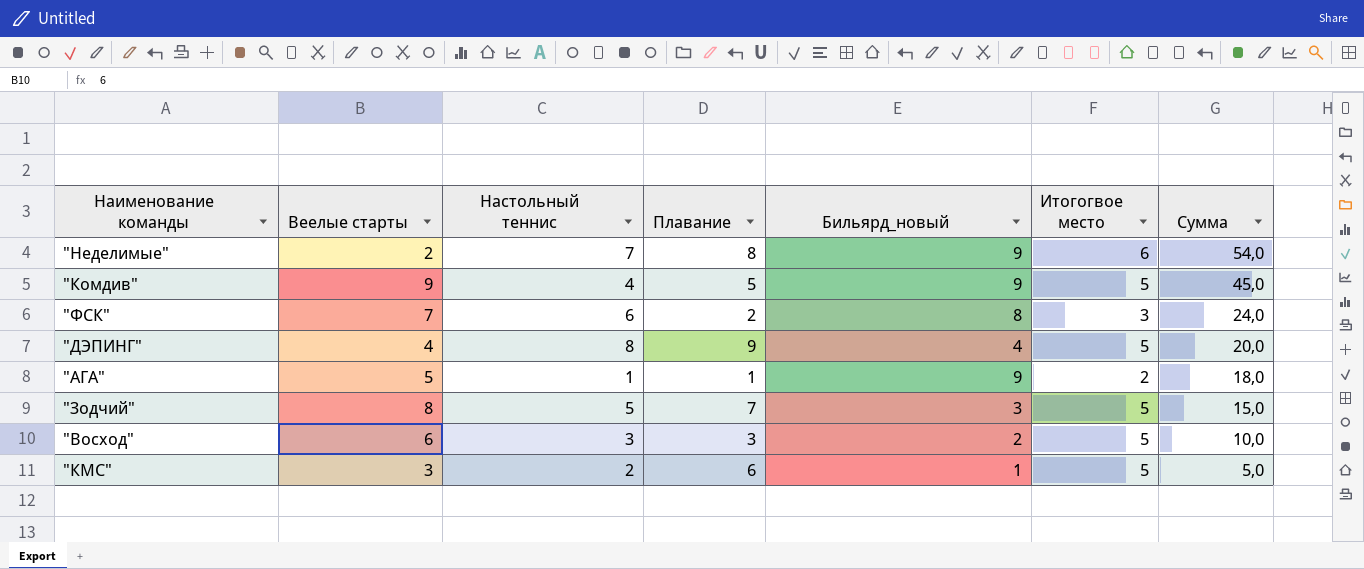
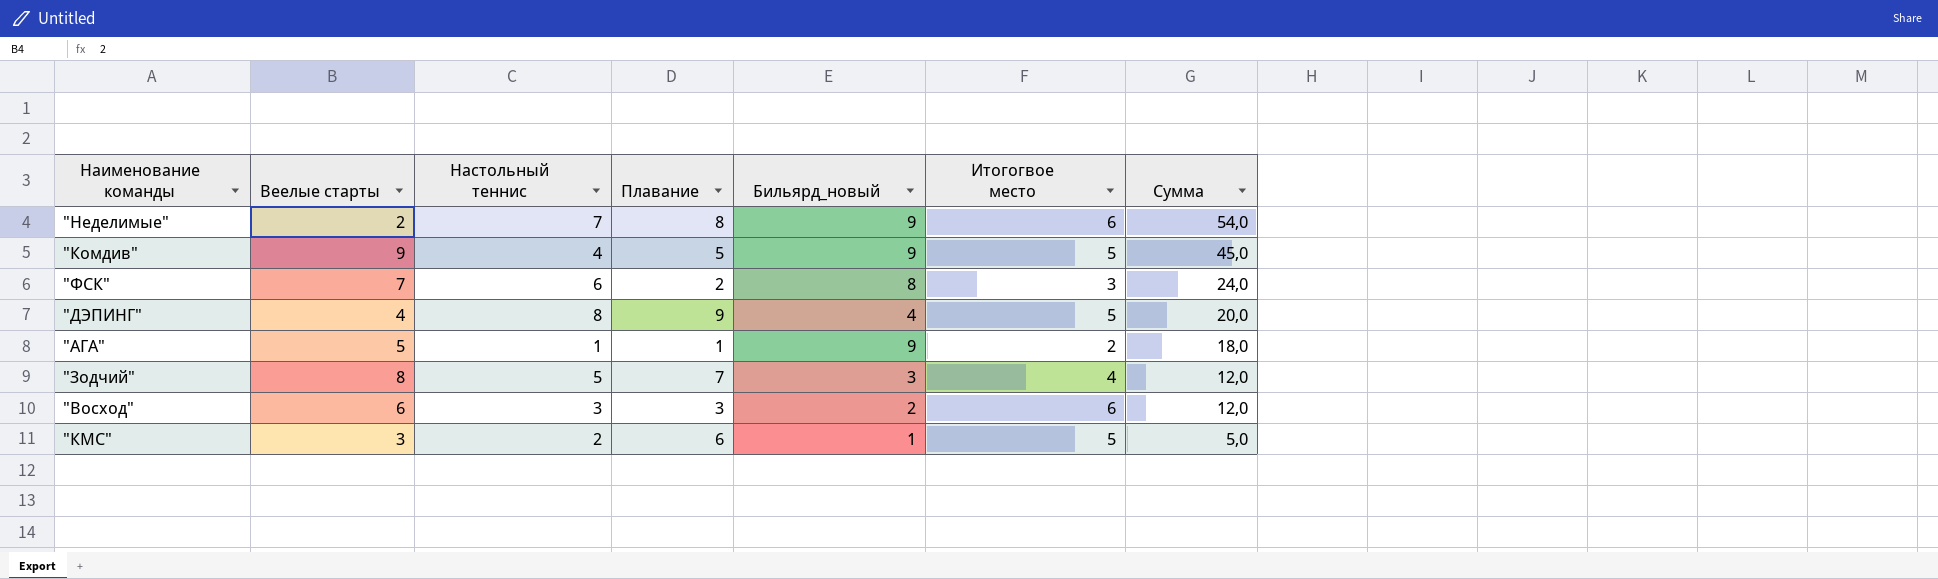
"Зодчий" | Итогогвое место: 5 -> 4
"Зодчий" | Сумма: 15,0 -> 12,0
"Восход" | Итогогвое место: 5 -> 6
"Восход" | Сумма: 10,0 -> 12,0

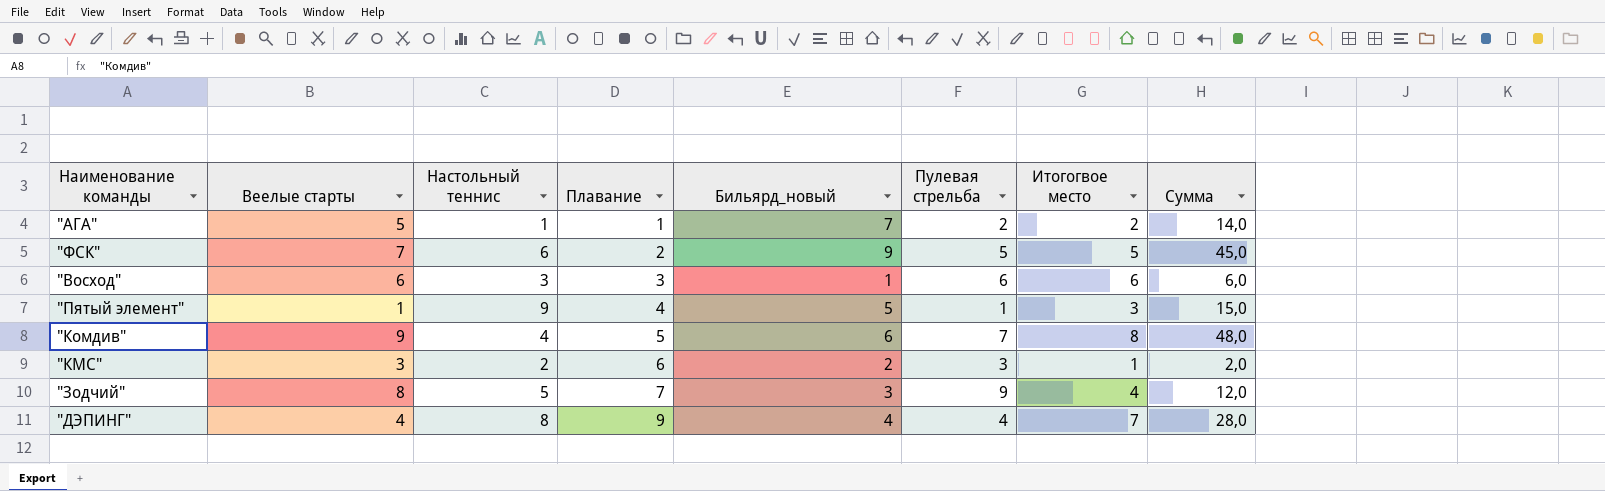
row order: Сумма descending -> Плавание ascending
column Пулевая стрельба | position: none -> 6
row "Неделимые": 2 | 7 | 8 | 9 | 6 | 54,0 -> none
"АГА" | Бильярд_новый: 9 -> 7
"АГА" | Сумма: 18,0 -> 14,0
"ФСК" | Бильярд_новый: 8 -> 9
"ФСК" | Итогогвое место: 3 -> 5
"ФСК" | Сумма: 24,0 -> 45,0
"Восход" | Бильярд_новый: 2 -> 1
"Восход" | Сумма: 12,0 -> 6,0
row "Пятый элемент": none -> 1 | 9 | 4 | 5 | 1 | 3 | 15,0
"Комдив" | Бильярд_новый: 9 -> 6
"Комдив" | Итогогвое место: 5 -> 8
"Комдив" | Сумма: 45,0 -> 48,0
"КМС" | Бильярд_новый: 1 -> 2
"КМС" | Итогогвое место: 5 -> 1
"КМС" | Сумма: 5,0 -> 2,0
"ДЭПИНГ" | Итогогвое место: 5 -> 7
"ДЭПИНГ" | Сумма: 20,0 -> 28,0

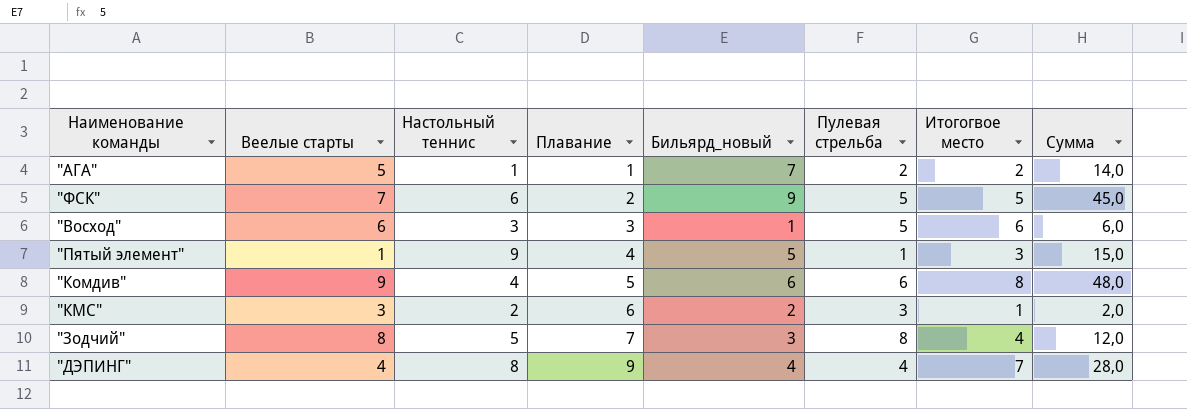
"Восход" | Пулевая стрельба: 6 -> 5
"Комдив" | Пулевая стрельба: 7 -> 6
"Зодчий" | Пулевая стрельба: 9 -> 8

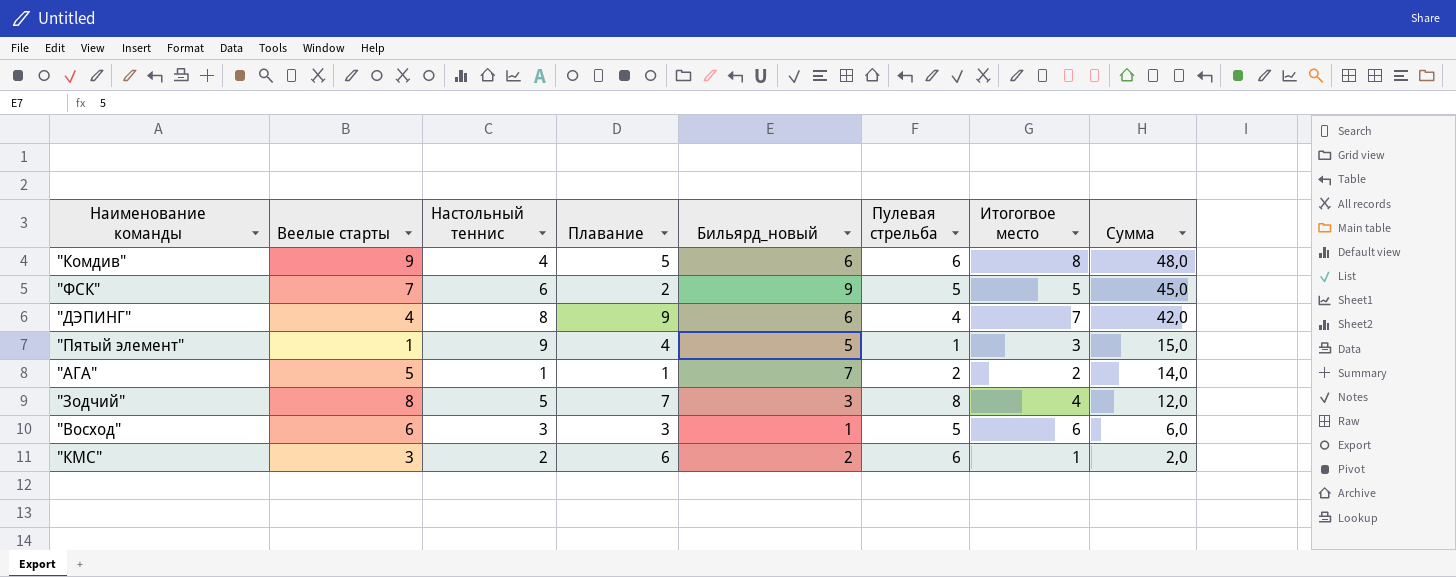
row order: Плавание ascending -> Сумма descending
"ДЭПИНГ" | Бильярд_новый: 4 -> 6
"ДЭПИНГ" | Сумма: 28,0 -> 42,0
"КМС" | Пулевая стрельба: 3 -> 6

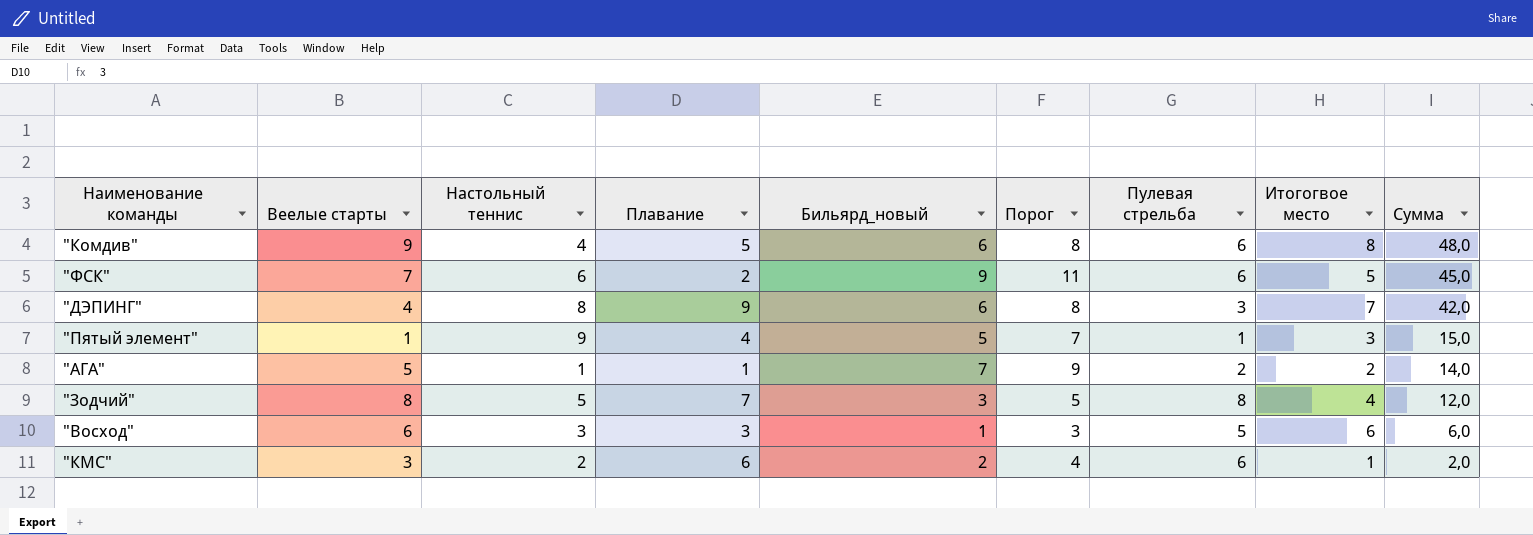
column Порог | formula: none -> [Бильярд_новый] + 2
"ФСК" | Пулевая стрельба: 5 -> 6
"ДЭПИНГ" | Пулевая стрельба: 4 -> 3

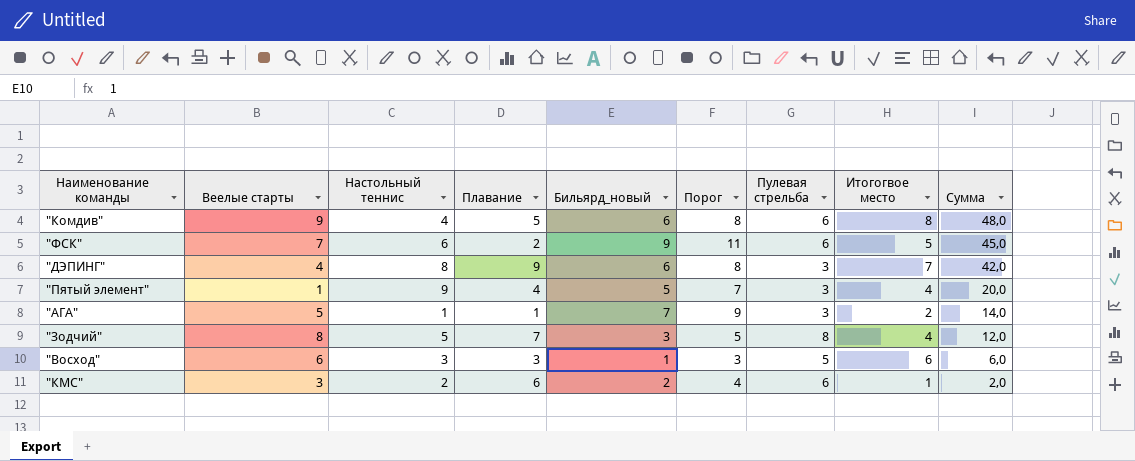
"Пятый элемент" | Пулевая стрельба: 1 -> 3
"Пятый элемент" | Итогогвое место: 3 -> 4
"Пятый элемент" | Сумма: 15,0 -> 20,0
"АГА" | Пулевая стрельба: 2 -> 3

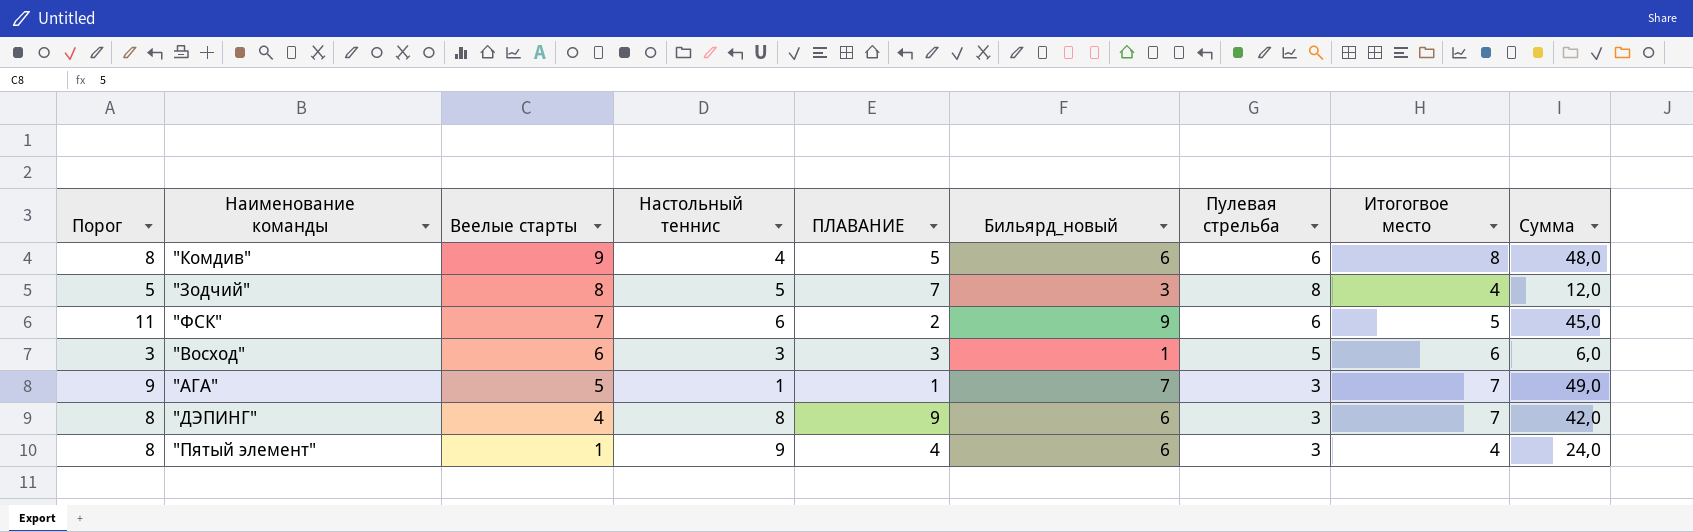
row order: Сумма descending -> Веелые старты descending
column Порог | position: 6 -> 1
column name: Плавание -> ПЛАВАНИЕ
row "КМС": 3 | 2 | 6 | 2 | 4 | 6 | 1 | 2,0 -> none
"АГА" | Итогогвое место: 2 -> 7
"АГА" | Сумма: 14,0 -> 49,0
"Пятый элемент" | Порог: 7 -> 8
"Пятый элемент" | Бильярд_новый: 5 -> 6
"Пятый элемент" | Сумма: 20,0 -> 24,0

